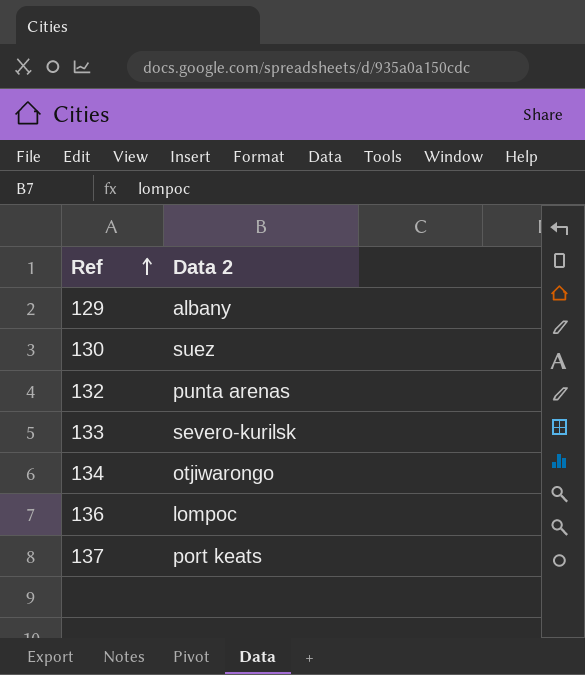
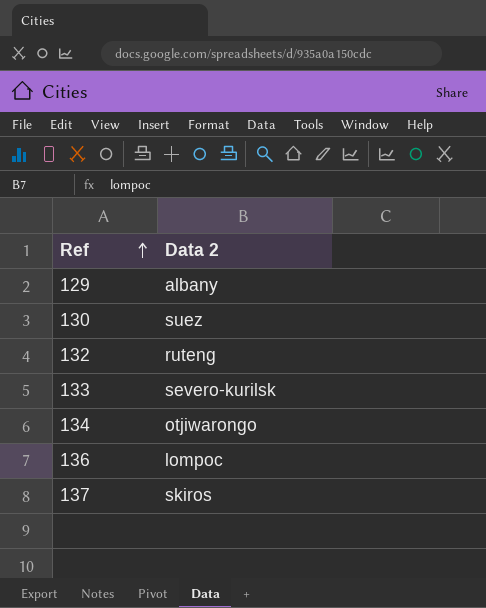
132 | Data 2: punta arenas -> ruteng
137 | Data 2: port keats -> skiros

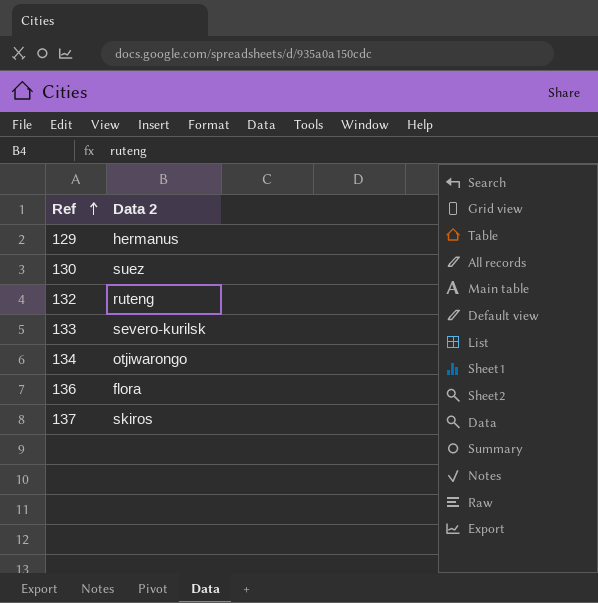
129 | Data 2: albany -> hermanus
136 | Data 2: lompoc -> flora

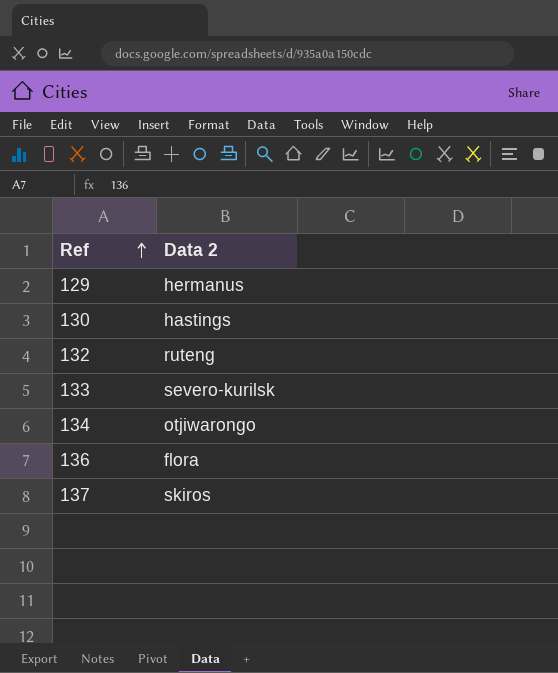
130 | Data 2: suez -> hastings

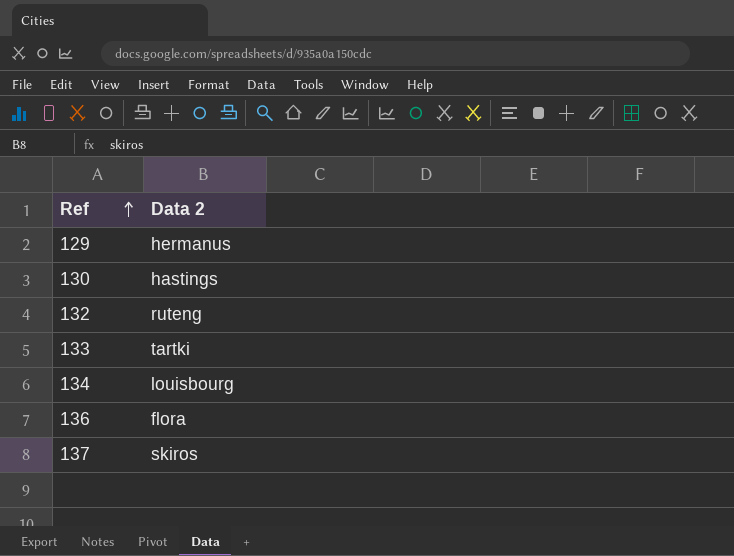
133 | Data 2: severo-kurilsk -> tartki
134 | Data 2: otjiwarongo -> louisbourg

